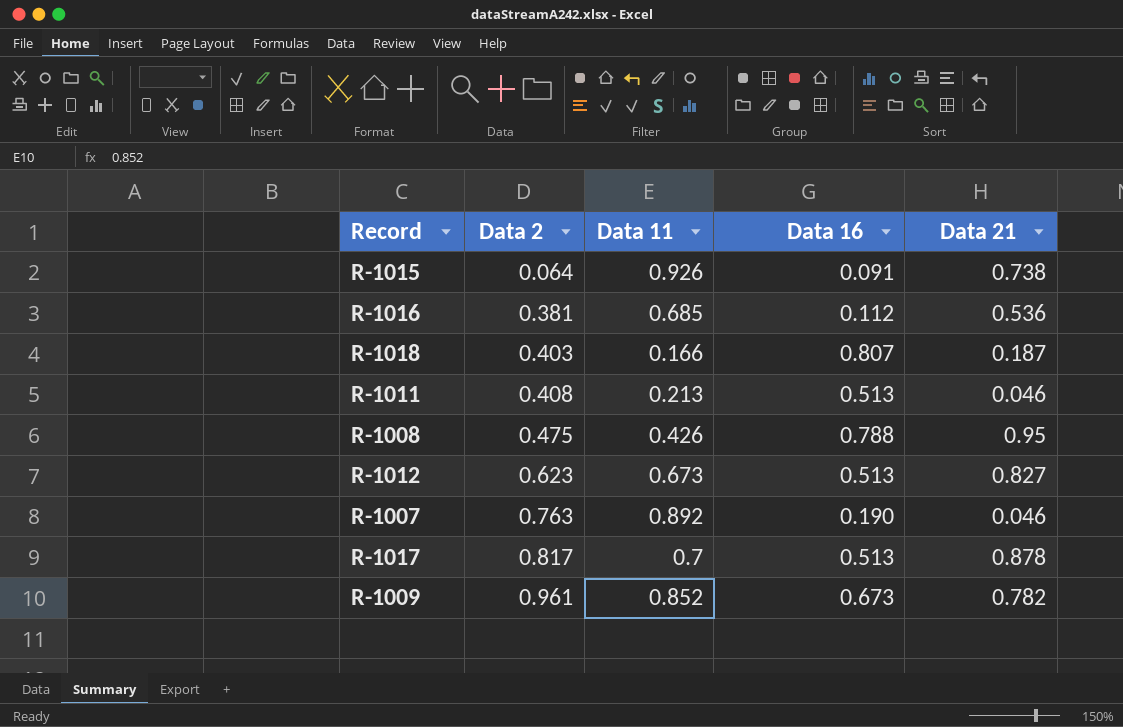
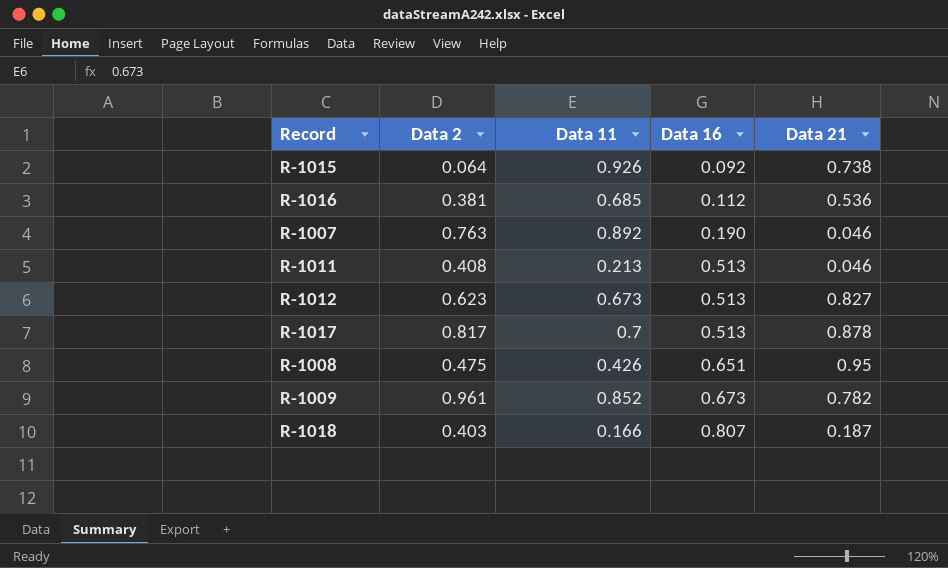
row order: Data 2 ascending -> Data 16 ascending
R-1015 | Data 16: 0.091 -> 0.092
R-1008 | Data 16: 0.788 -> 0.651

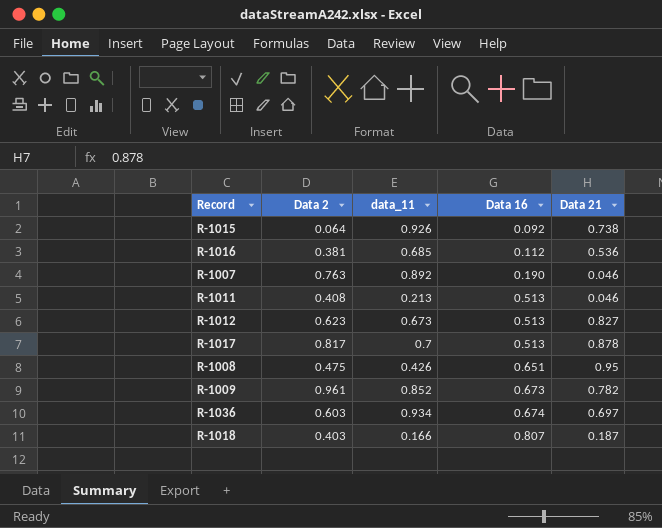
column name: Data 11 -> data_11
row R-1036: none -> 0.603 | 0.934 | 0.674 | 0.697

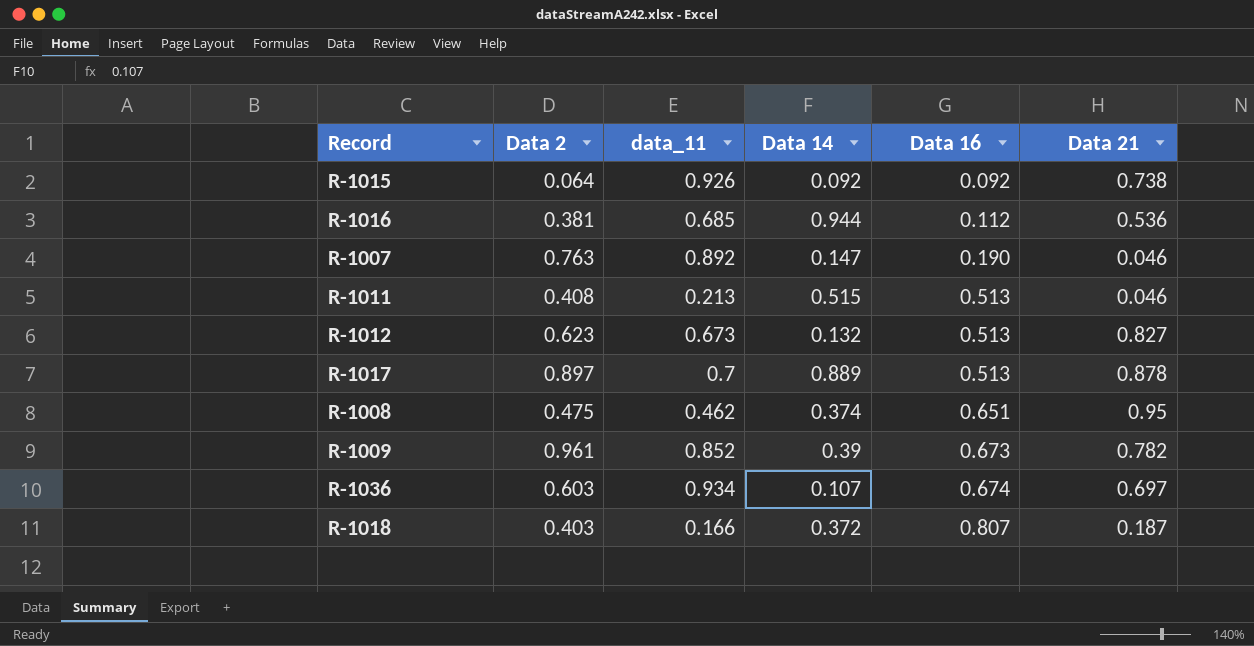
column Data 14 | position: none -> 4
R-1017 | Data 2: 0.817 -> 0.897
R-1008 | data_11: 0.426 -> 0.462

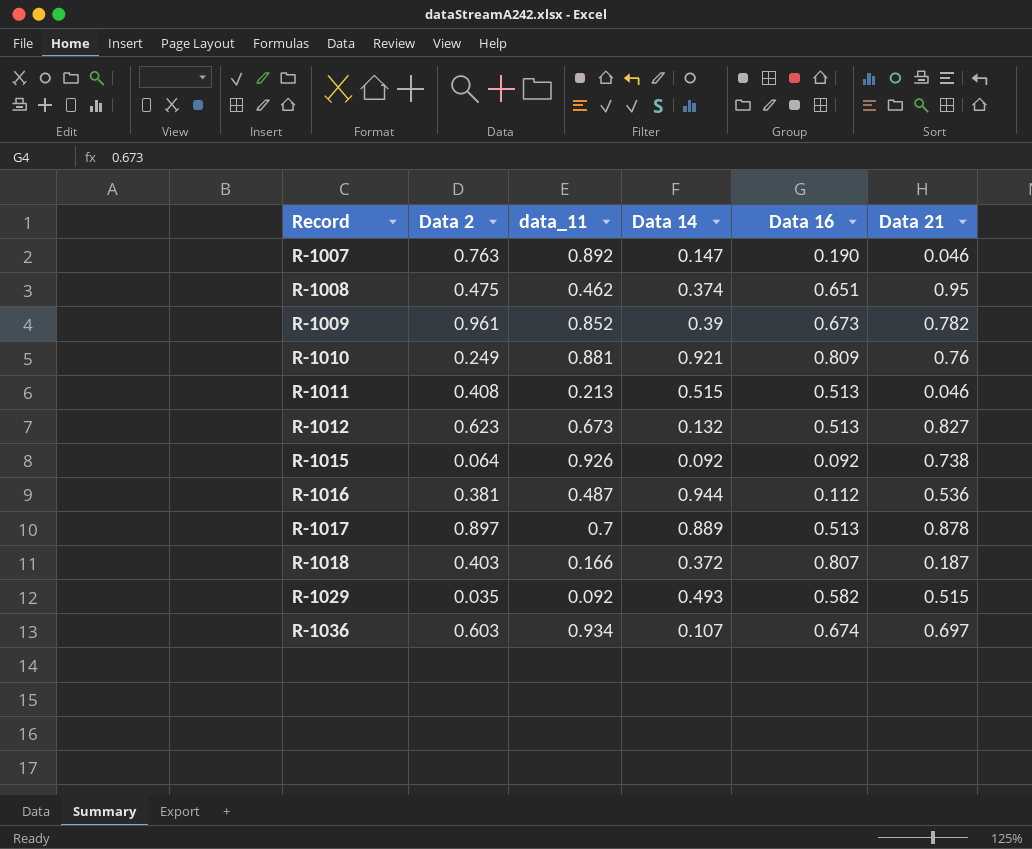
row order: Data 16 ascending -> Record ascending
row R-1010: none -> 0.249 | 0.881 | 0.921 | 0.809 | 0.76
R-1016 | data_11: 0.685 -> 0.487
row R-1029: none -> 0.035 | 0.092 | 0.493 | 0.582 | 0.515

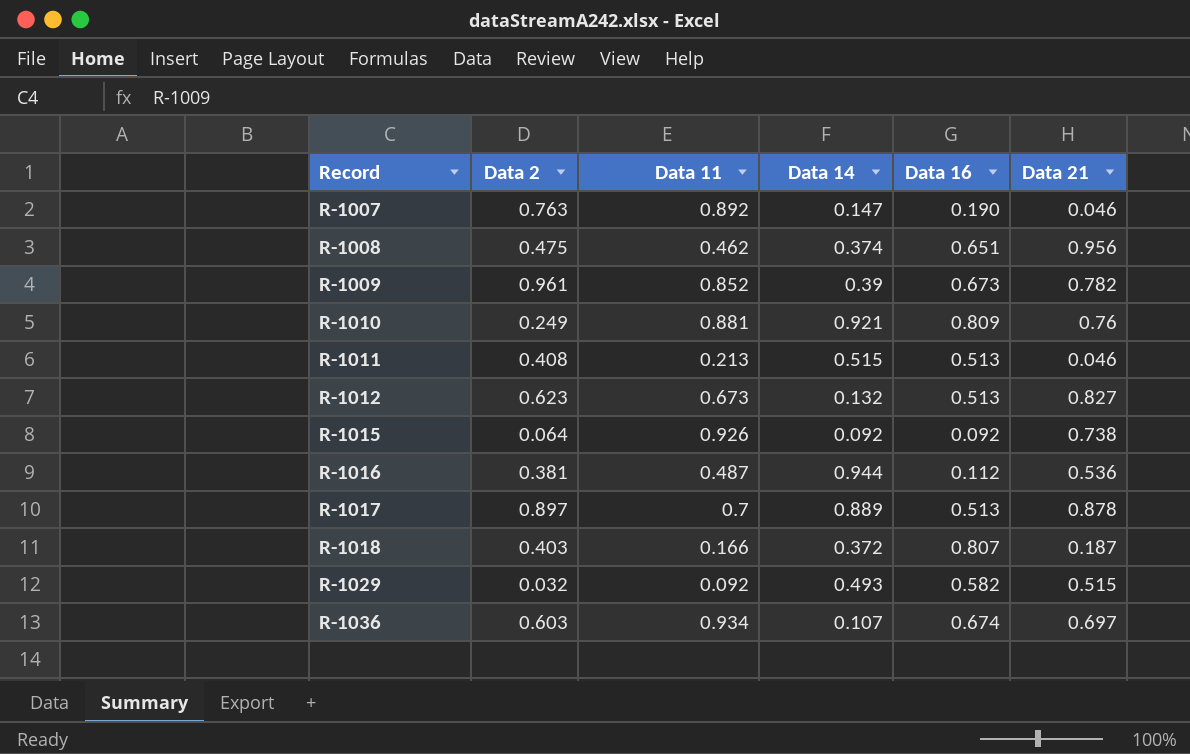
column name: data_11 -> Data 11
R-1008 | Data 21: 0.95 -> 0.956
R-1029 | Data 2: 0.035 -> 0.032

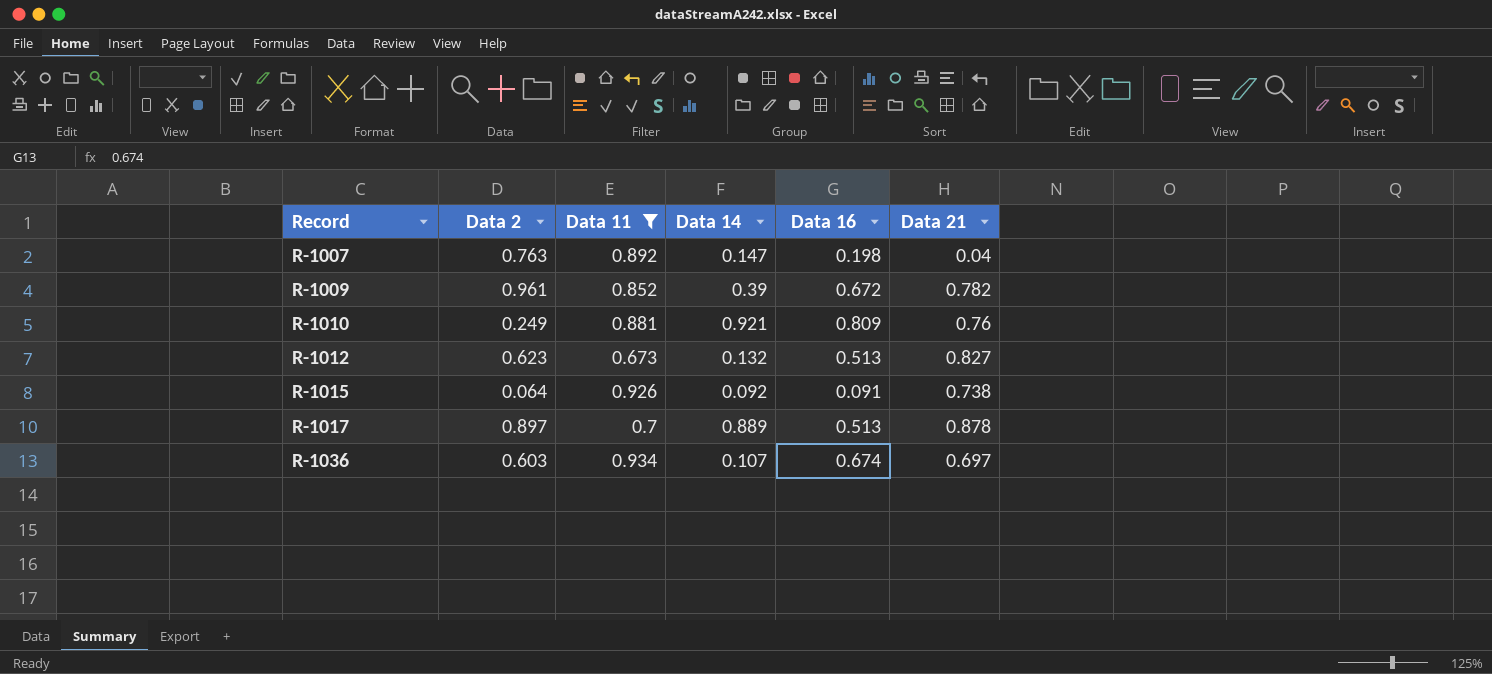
filter: none -> Data 11 >= 0.673
R-1007 | Data 16: 0.190 -> 0.198
R-1007 | Data 21: 0.046 -> 0.04
R-1009 | Data 16: 0.673 -> 0.672
R-1015 | Data 16: 0.092 -> 0.091

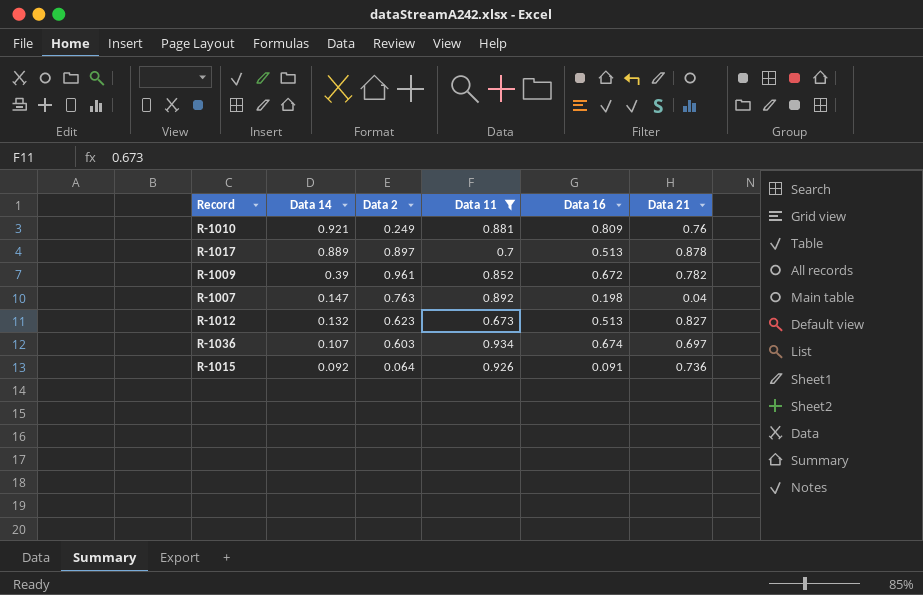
row order: Record ascending -> Data 14 descending
column Data 14 | position: 4 -> 2
R-1015 | Data 21: 0.738 -> 0.736

